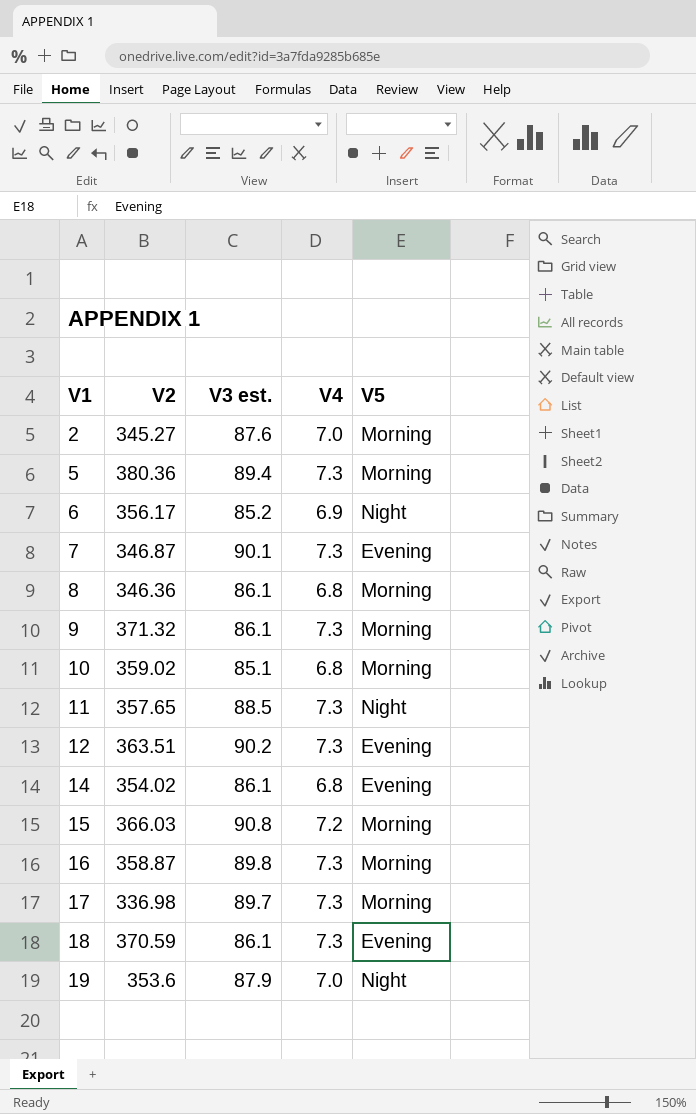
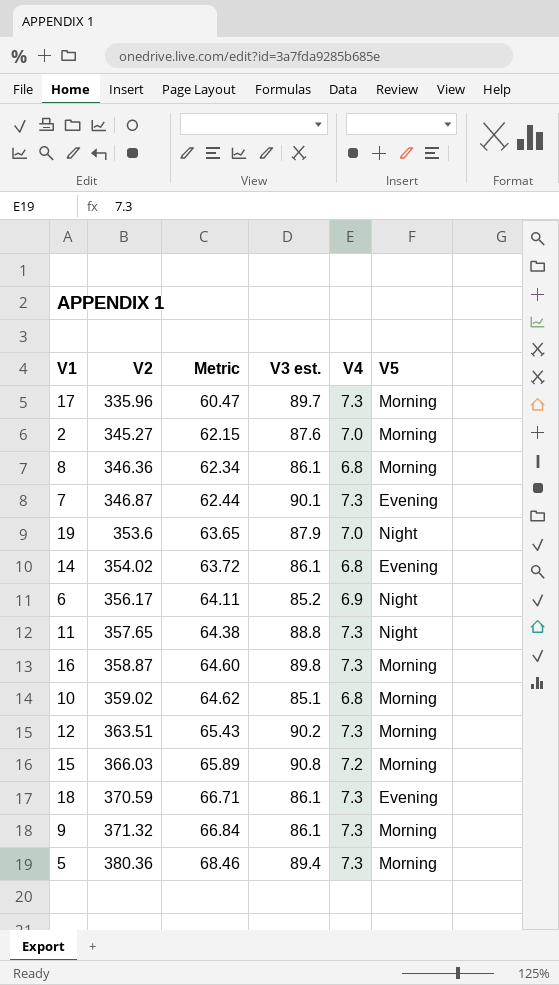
row order: V1 ascending -> V2 ascending
column Metric | formula: none -> [V2] * 0.18
17 | V2: 336.98 -> 335.96
11 | V3 est.: 88.5 -> 88.8
12 | V5: Evening -> Morning

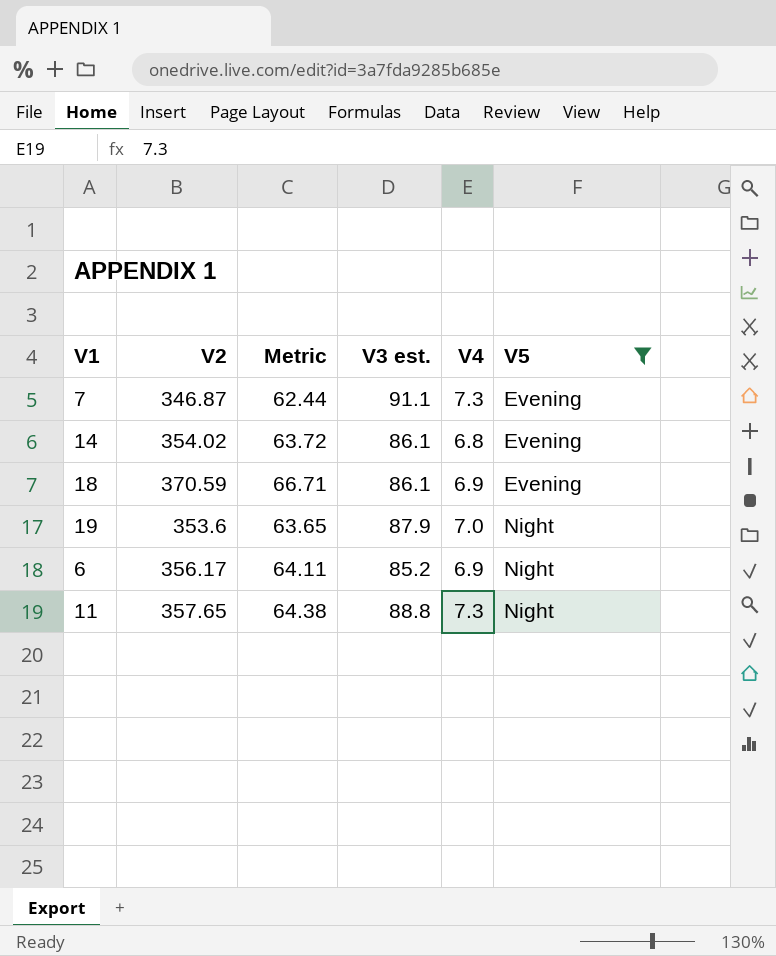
filter: none -> V5 != Morning
row order: V2 ascending -> V5 ascending
7 | V3 est.: 90.1 -> 91.1
18 | V4: 7.3 -> 6.9

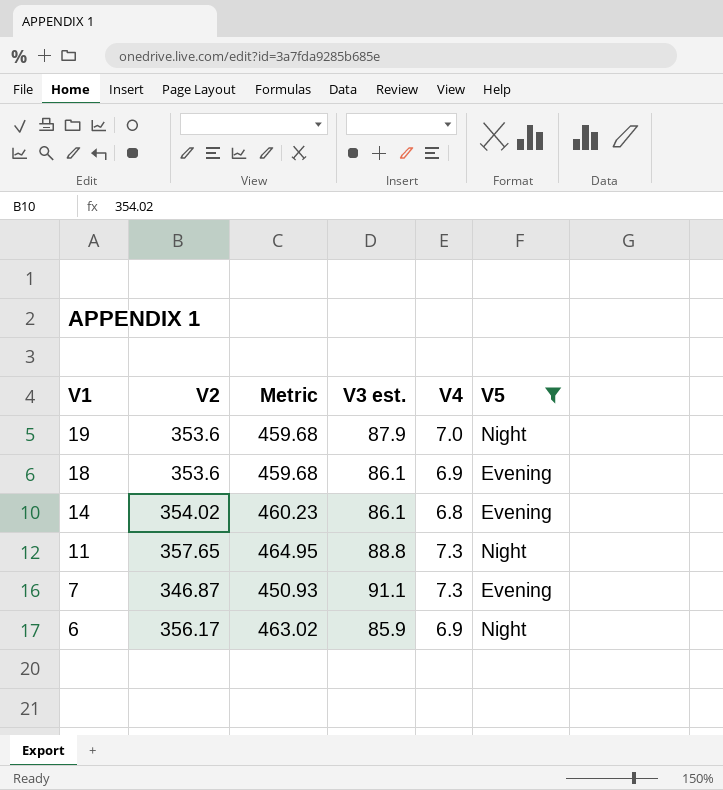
row order: V5 ascending -> V1 descending
column Metric | formula: [V2] * 0.18 -> [V2] * 1.3
18 | V2: 370.59 -> 353.6
6 | V3 est.: 85.2 -> 85.9

